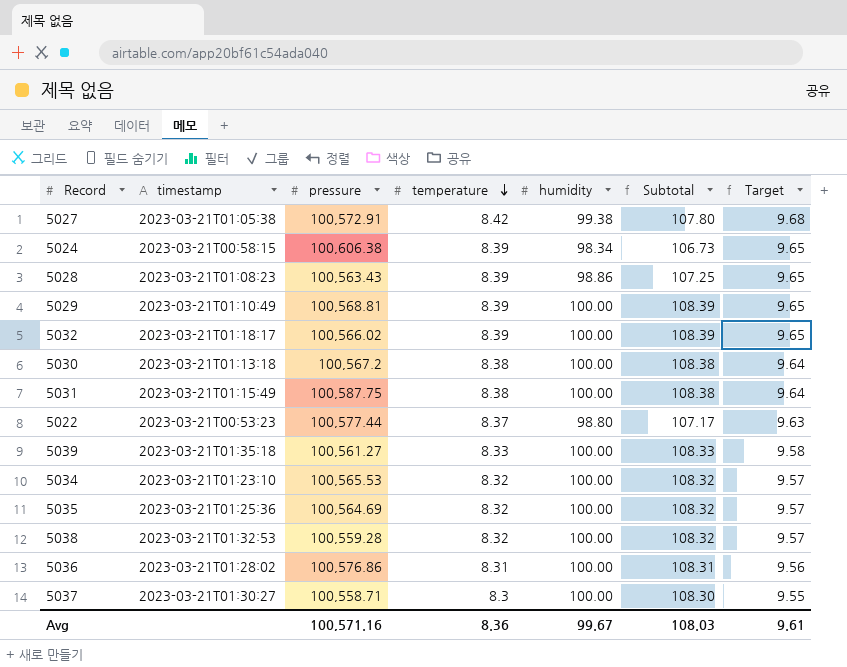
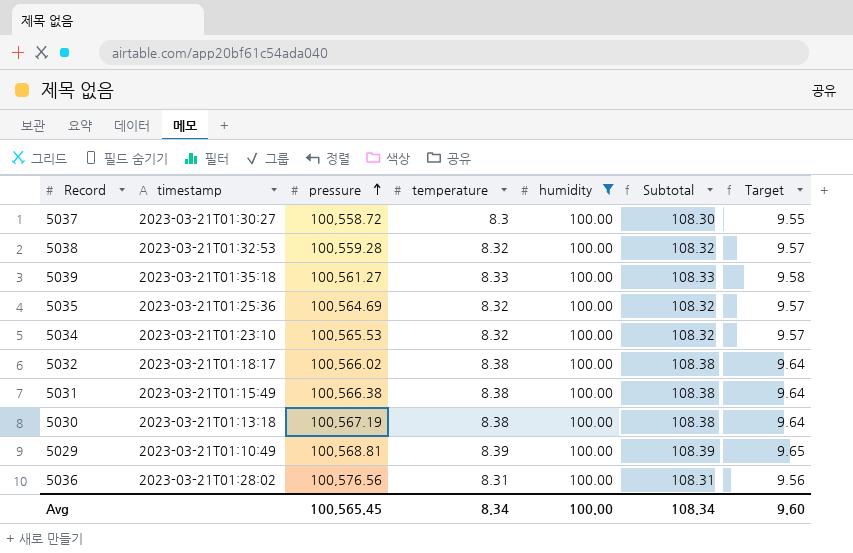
filter: none -> humidity = 100.00
row order: temperature descending -> pressure ascending
5037 | pressure: 100,558.71 -> 100,558.72
5032 | temperature: 8.39 -> 8.38
5032 | Subtotal: 108.39 -> 108.38
5032 | Target: 9.65 -> 9.64
5031 | pressure: 100,587.75 -> 100,566.38
5030 | pressure: 100,567.2 -> 100,567.19
5036 | pressure: 100,576.86 -> 100,576.56
Avg | pressure: 100,571.16 -> 100,565.45
Avg | temperature: 8.36 -> 8.34
Avg | humidity: 99.67 -> 100.00
Avg | Subtotal: 108.03 -> 108.34
Avg | Target: 9.61 -> 9.60

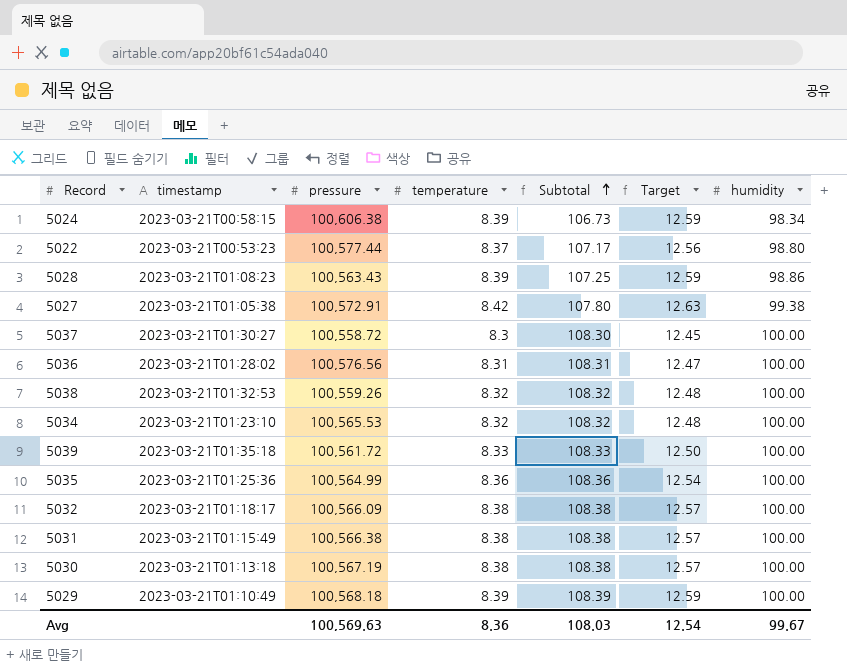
filter: humidity = 100.00 -> none
row order: pressure ascending -> Subtotal ascending
column Target | formula: [temperature] * 1.15 -> [temperature] * 1.5
column humidity | position: 5 -> 7
5038 | pressure: 100,559.28 -> 100,559.26
5039 | pressure: 100,561.27 -> 100,561.72
5035 | pressure: 100,564.69 -> 100,564.99
5035 | temperature: 8.32 -> 8.36
5035 | Subtotal: 108.32 -> 108.36
5032 | pressure: 100,566.02 -> 100,566.09
5029 | pressure: 100,568.81 -> 100,568.18
Avg | pressure: 100,565.45 -> 100,569.63
Avg | temperature: 8.34 -> 8.36
Avg | Subtotal: 108.34 -> 108.03
Avg | Target: 9.60 -> 12.54
Avg | humidity: 100.00 -> 99.67

